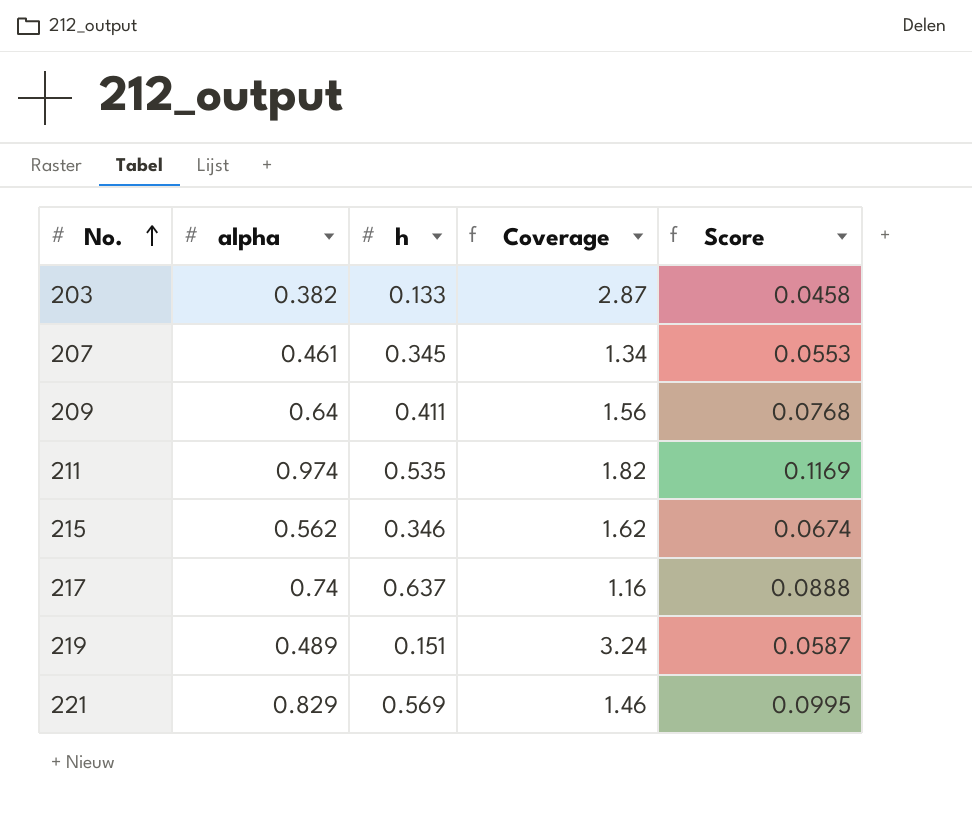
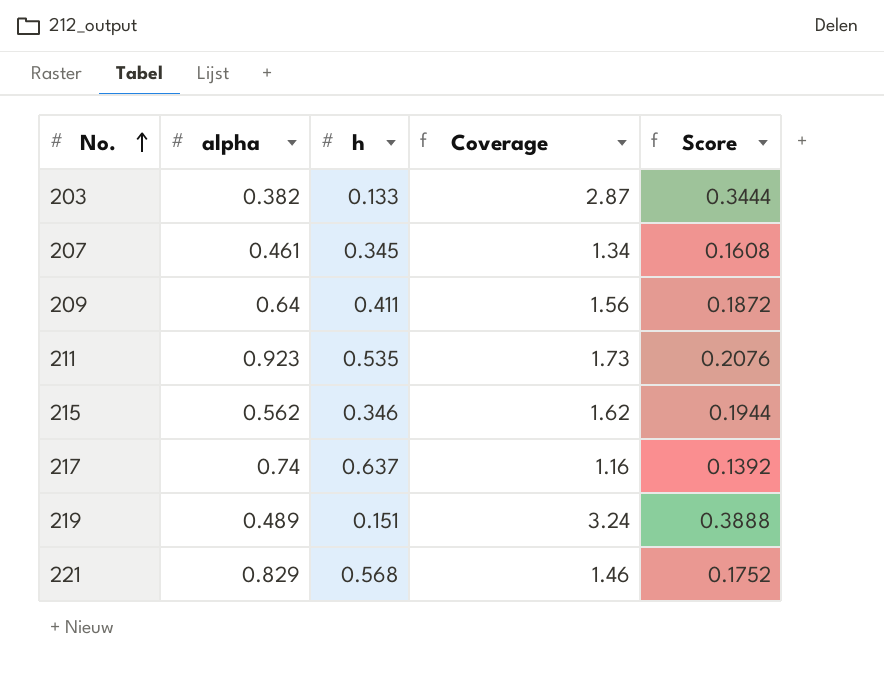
column Score | formula: [alpha] * 0.12 -> [Coverage] * 0.12
211 | alpha: 0.974 -> 0.923
211 | Coverage: 1.82 -> 1.73
221 | h: 0.569 -> 0.568

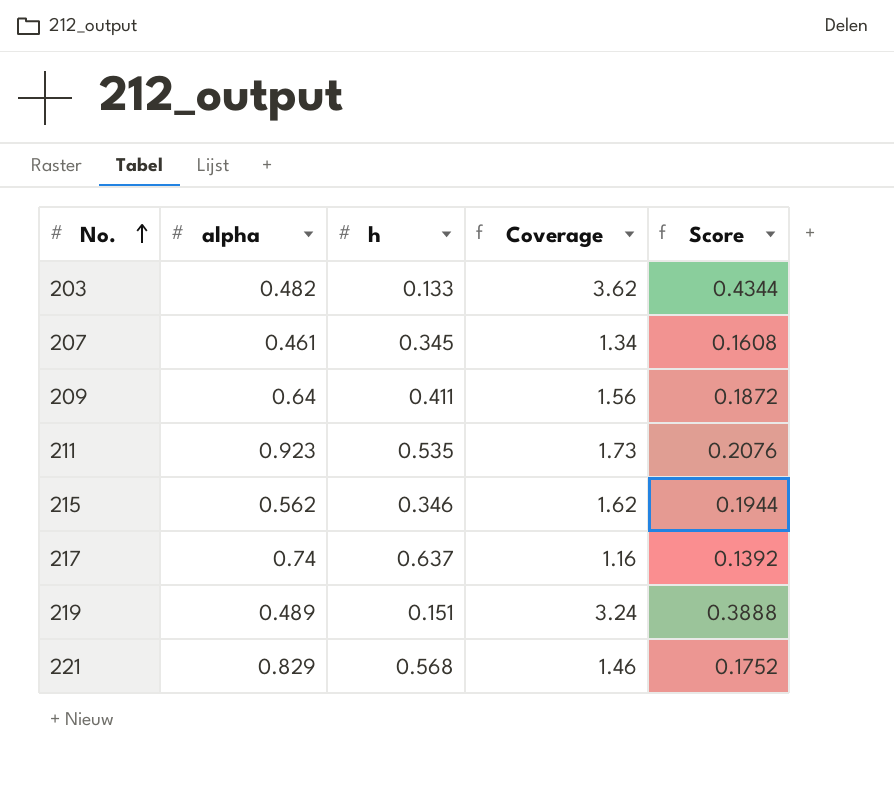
203 | alpha: 0.382 -> 0.482
203 | Coverage: 2.87 -> 3.62
203 | Score: 0.3444 -> 0.4344

